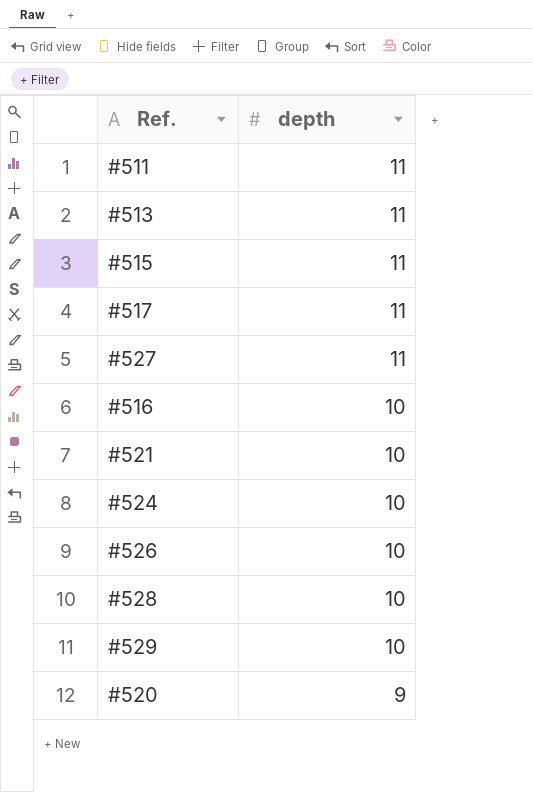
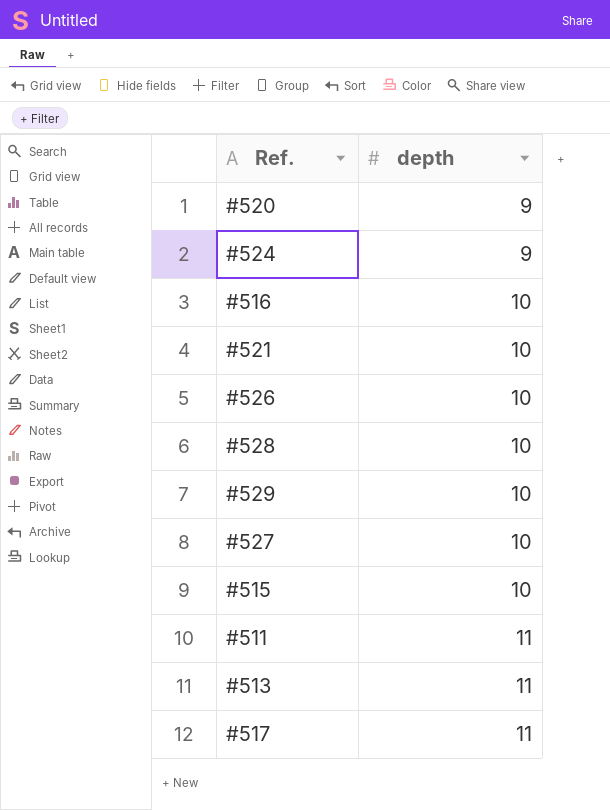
row order: depth descending -> depth ascending
#524 | depth: 10 -> 9
#527 | depth: 11 -> 10
#515 | depth: 11 -> 10

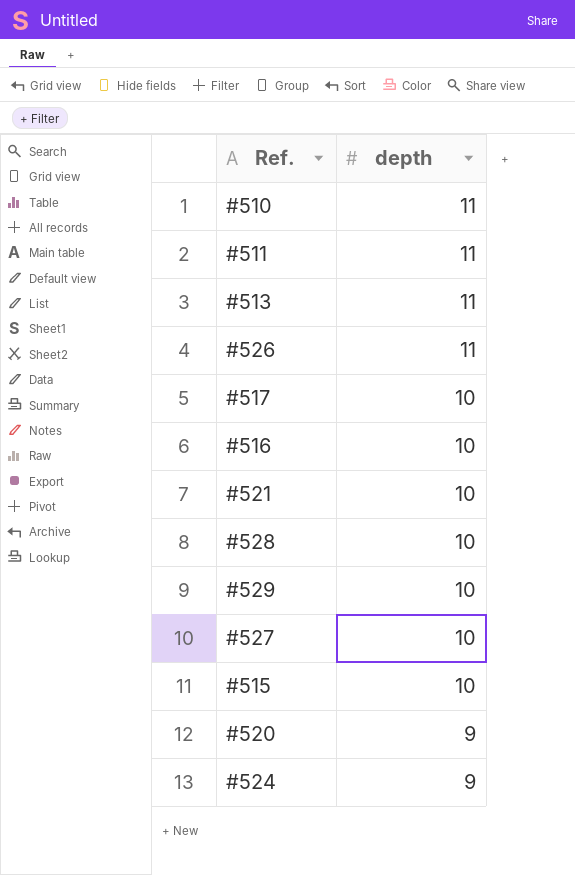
row order: depth ascending -> depth descending
row #510: none -> 11
#526 | depth: 10 -> 11
#517 | depth: 11 -> 10

